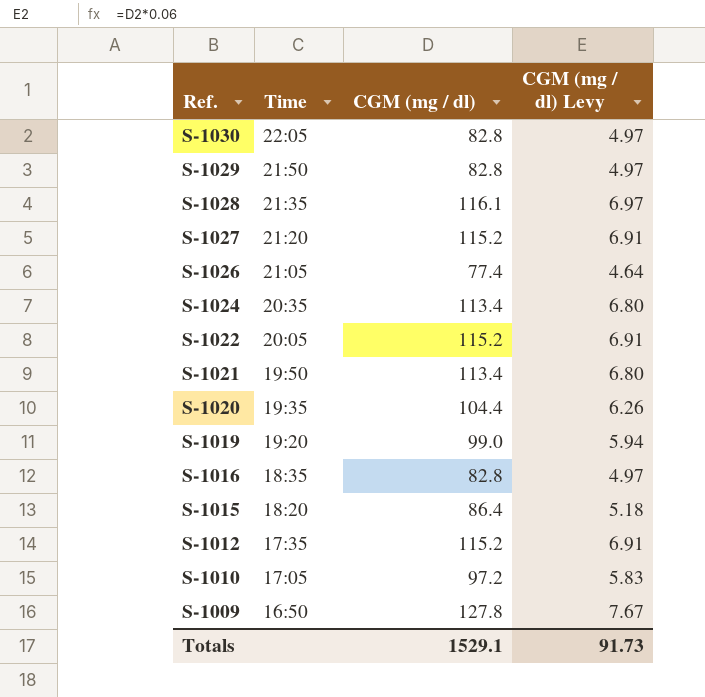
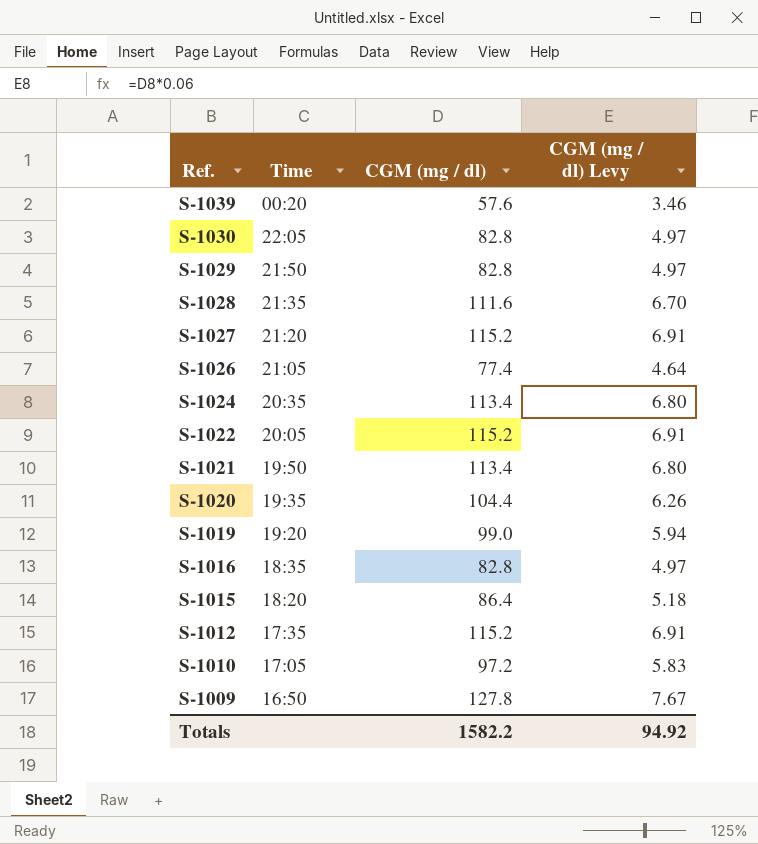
row S-1039: none -> 00:20 | 57.6 | 3.46
S-1028 | CGM (mg / dl): 116.1 -> 111.6
S-1028 | CGM (mg / dl) Levy: 6.97 -> 6.70
Totals | CGM (mg / dl): 1529.1 -> 1582.2
Totals | CGM (mg / dl) Levy: 91.73 -> 94.92

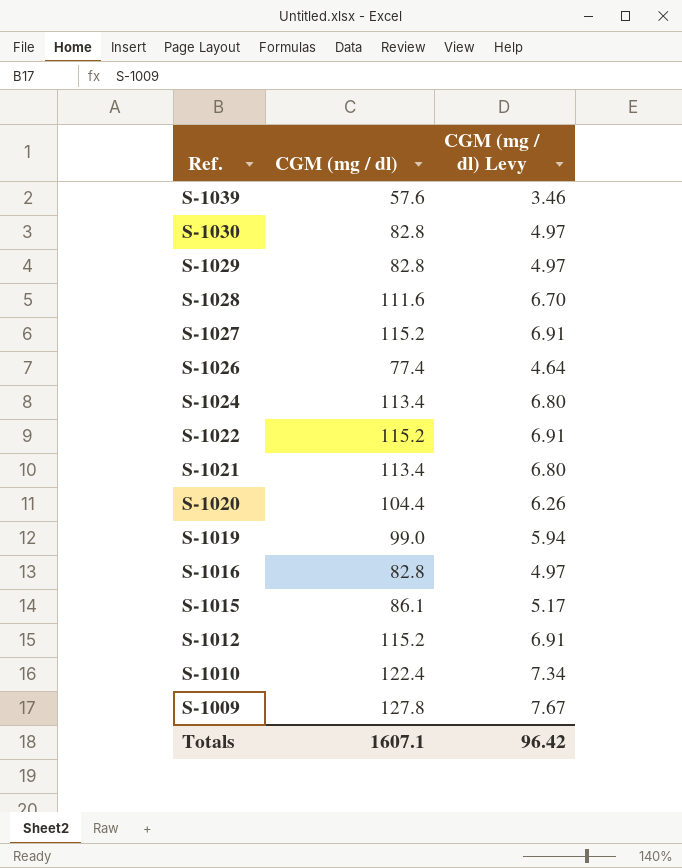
column Time | position: 2 -> none
S-1015 | CGM (mg / dl): 86.4 -> 86.1
S-1015 | CGM (mg / dl) Levy: 5.18 -> 5.17
S-1010 | CGM (mg / dl): 97.2 -> 122.4
S-1010 | CGM (mg / dl) Levy: 5.83 -> 7.34
Totals | CGM (mg / dl): 1582.2 -> 1607.1
Totals | CGM (mg / dl) Levy: 94.92 -> 96.42

